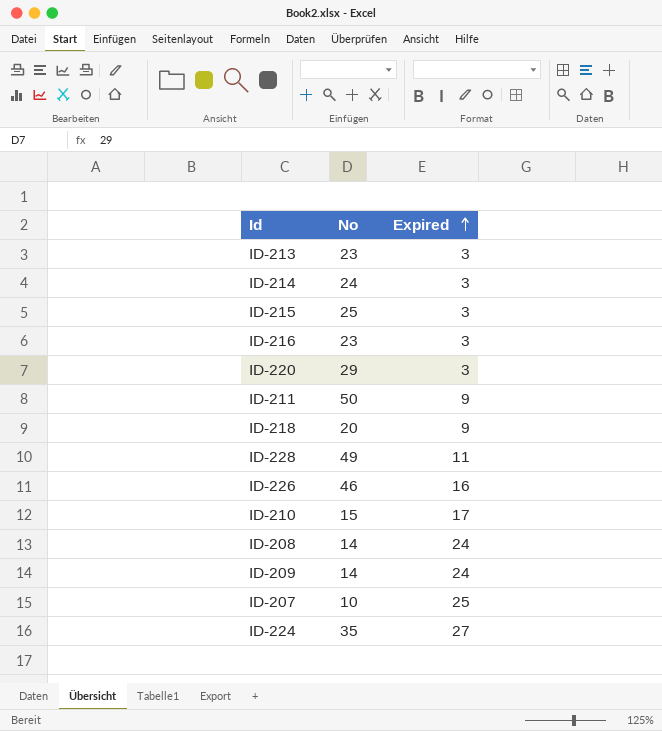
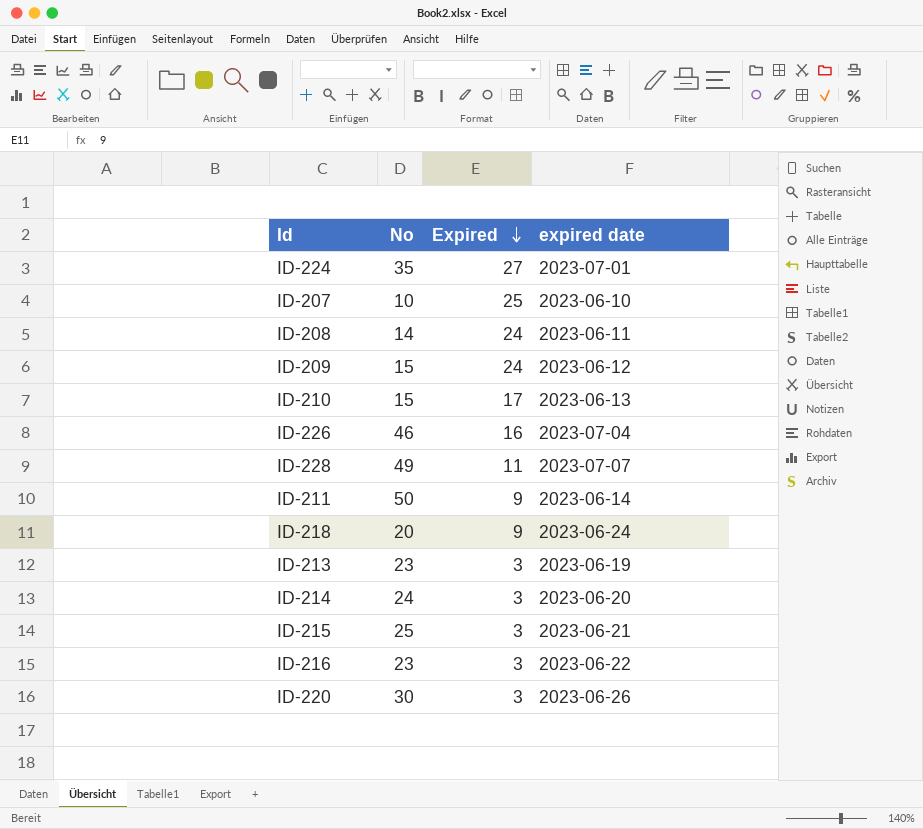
row order: Expired ascending -> Expired descending
column expired date | position: none -> 4
ID-209 | No: 14 -> 15
ID-220 | No: 29 -> 30

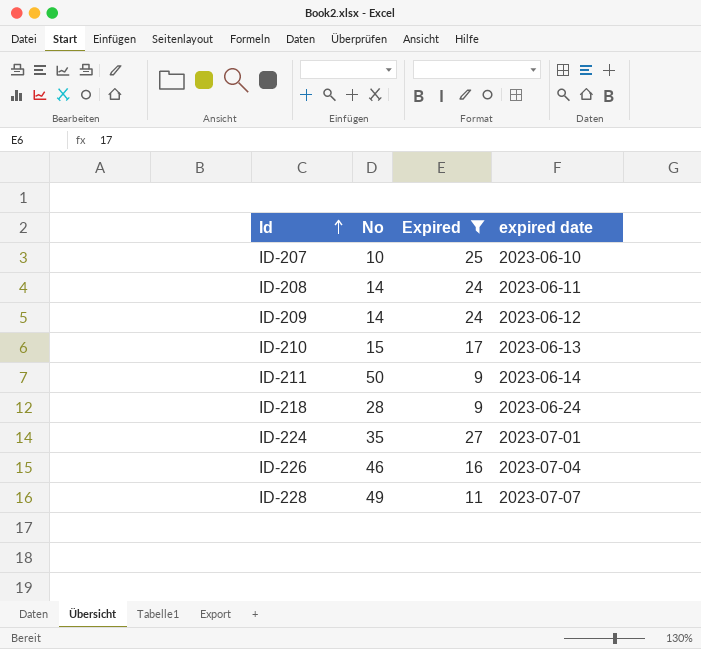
filter: none -> Expired != 3
row order: Expired descending -> Id ascending
ID-209 | No: 15 -> 14
ID-218 | No: 20 -> 28

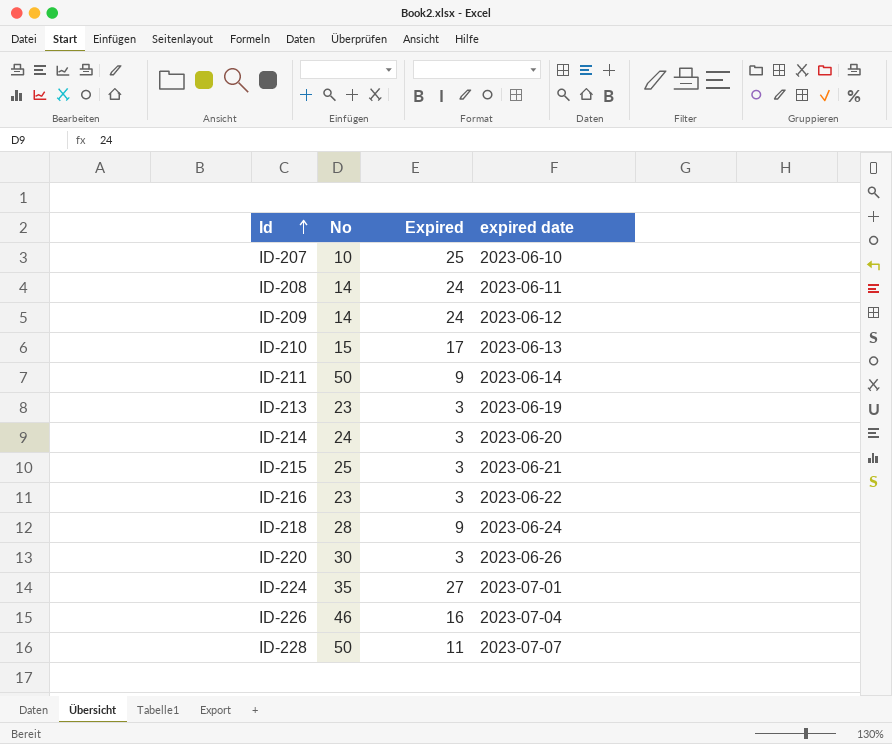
filter: Expired != 3 -> none
ID-228 | No: 49 -> 50

